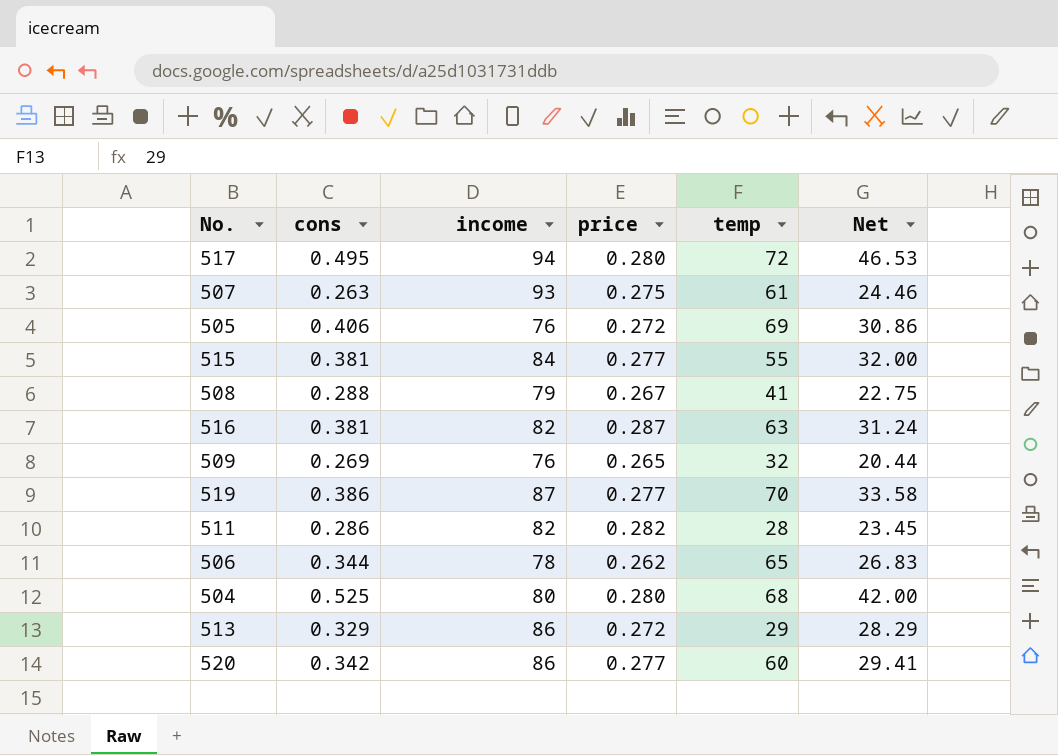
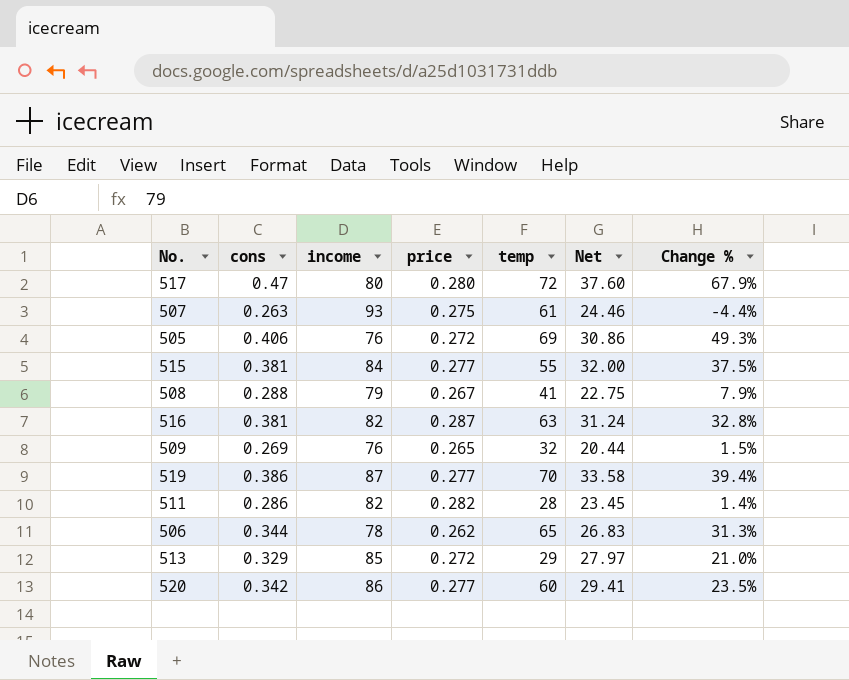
column Change % | formula: none -> ([cons] - [price]) / [price]
row 504: 0.525 | 80 | 0.280 | 68 | 42.00 -> none
517 | cons: 0.495 -> 0.47
517 | income: 94 -> 80
517 | Net: 46.53 -> 37.60
513 | income: 86 -> 85
513 | Net: 28.29 -> 27.97

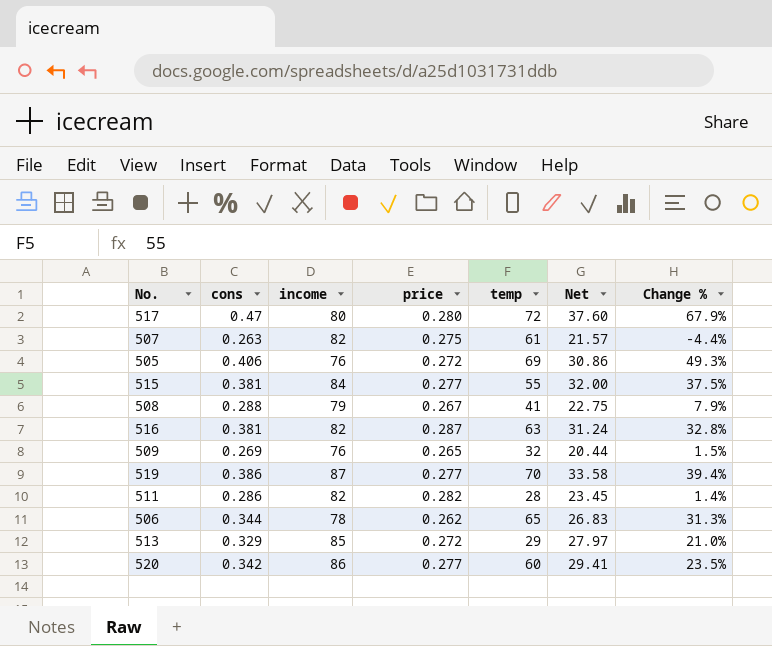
507 | income: 93 -> 82
507 | Net: 24.46 -> 21.57

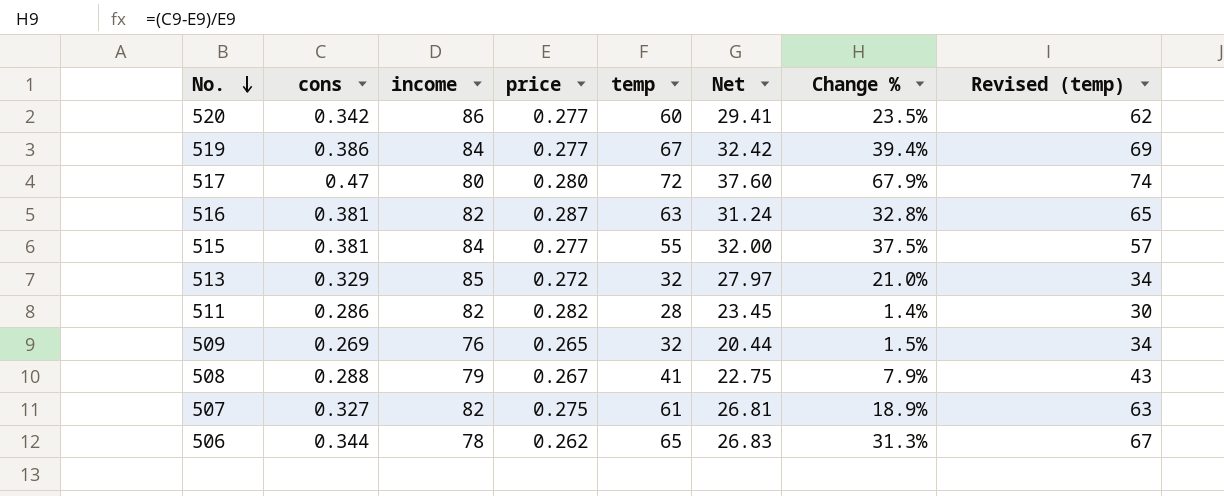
row order: none -> No. descending
column Revised (temp) | formula: none -> [temp] + 2
row 505: 0.406 | 76 | 0.272 | 69 | 30.86 | 49.3% -> none
519 | income: 87 -> 84
519 | temp: 70 -> 67
519 | Net: 33.58 -> 32.42
513 | temp: 29 -> 32
507 | cons: 0.263 -> 0.327
507 | Net: 21.57 -> 26.81
507 | Change %: -4.4% -> 18.9%

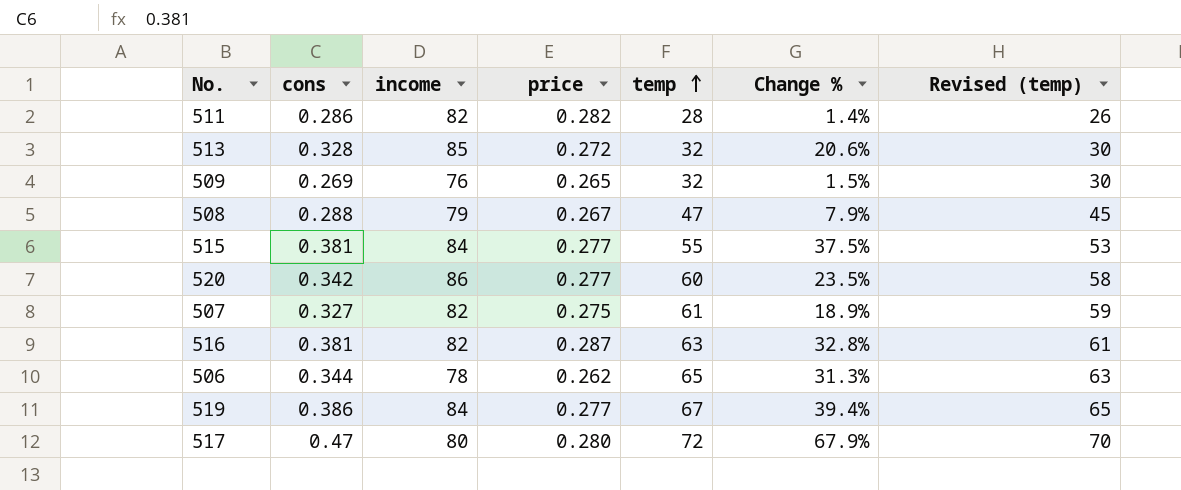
row order: No. descending -> temp ascending
column Net | formula: [cons] * [income] -> none
column Revised (temp) | formula: [temp] + 2 -> [temp] - 2
513 | cons: 0.329 -> 0.328
513 | Change %: 21.0% -> 20.6%
508 | temp: 41 -> 47

